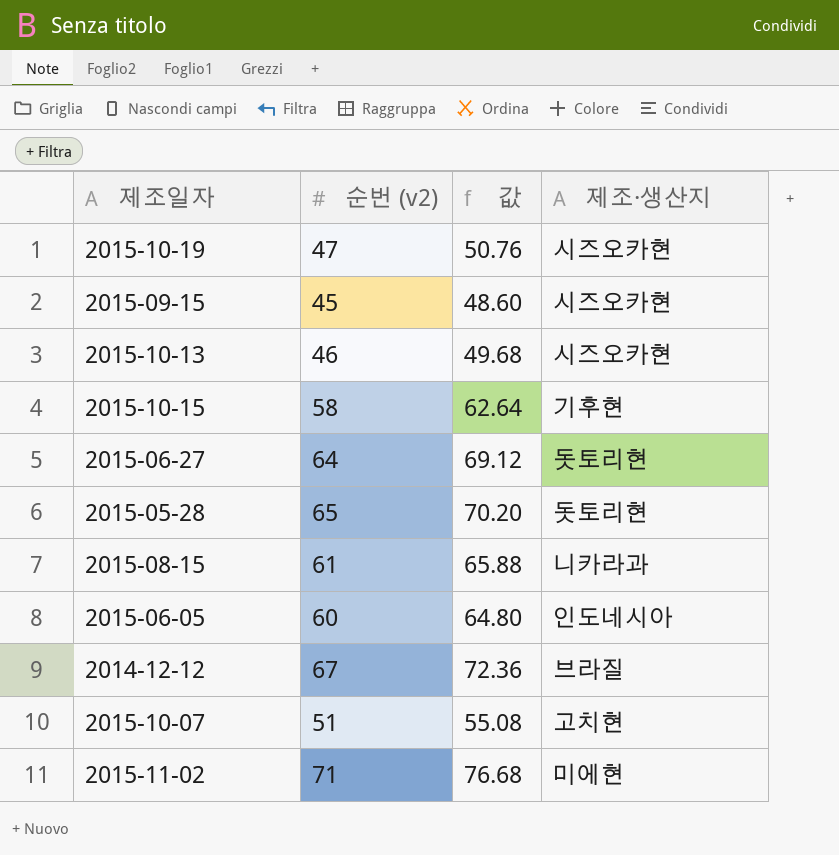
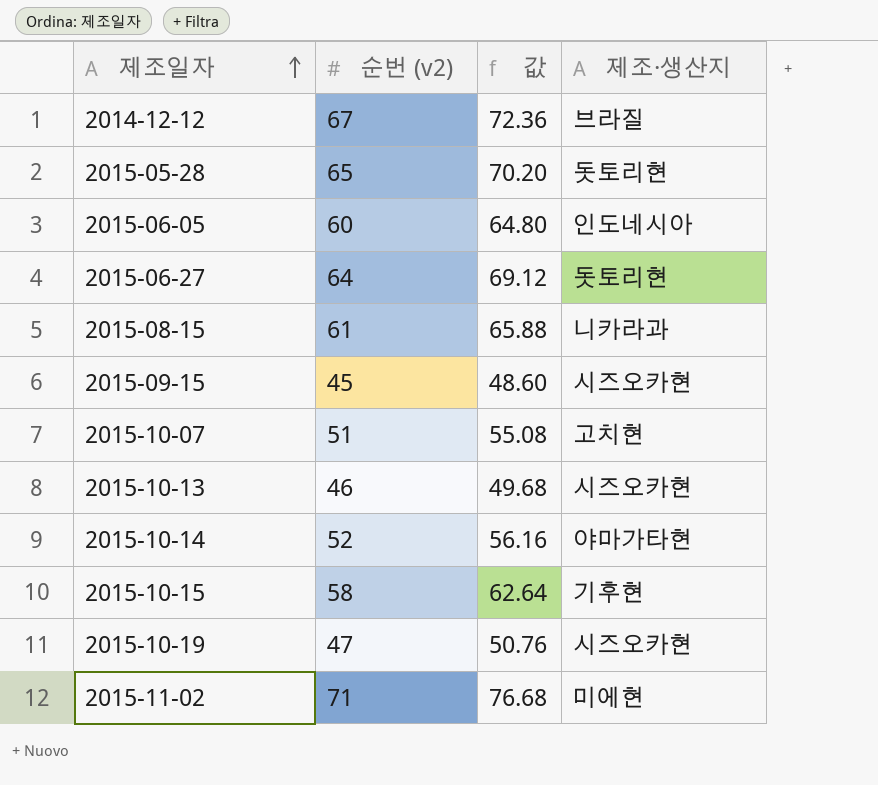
row order: none -> 제조일자 ascending
row 2015-10-14: none -> 52 | 56.16 | 야마가타현

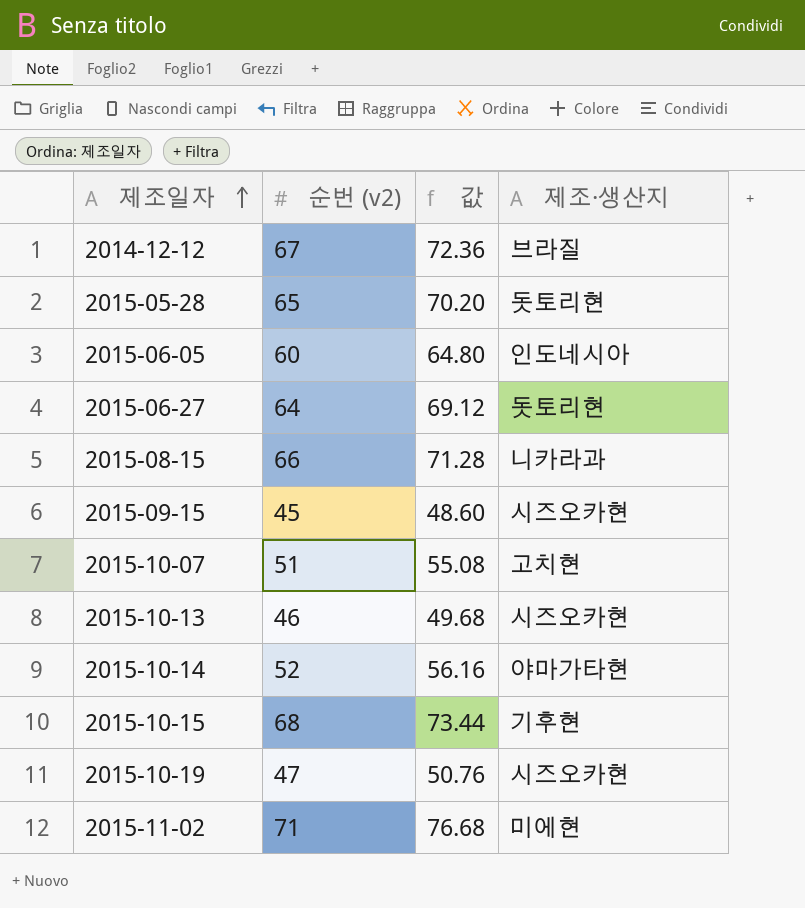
2015-08-15 | 순번 (v2): 61 -> 66
2015-08-15 | 값: 65.88 -> 71.28
2015-10-15 | 순번 (v2): 58 -> 68
2015-10-15 | 값: 62.64 -> 73.44

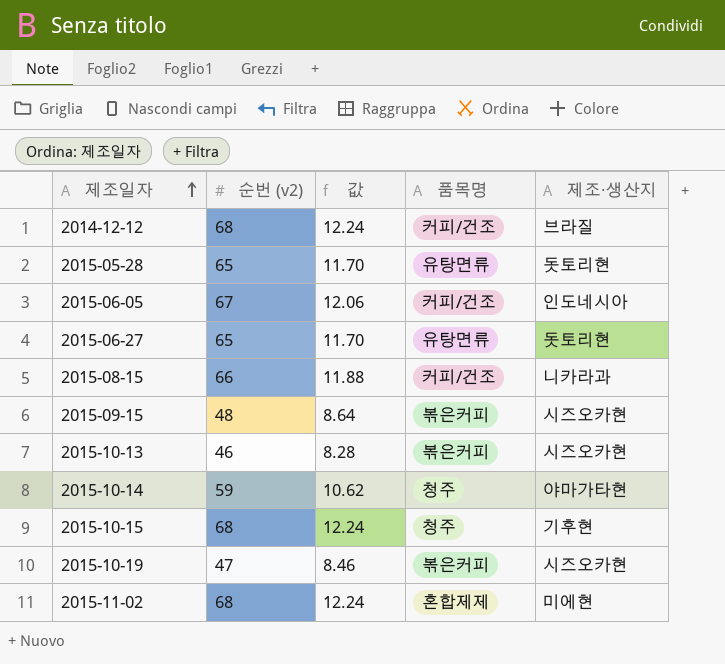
column 값 | formula: [순번 (v2)] * 1.08 -> [순번 (v2)] * 0.18
column 품목명 | position: none -> 4
row 2015-10-07: 51 | 55.08 | 고치현 -> none
2014-12-12 | 순번 (v2): 67 -> 68
2015-06-05 | 순번 (v2): 60 -> 67
2015-06-27 | 순번 (v2): 64 -> 65
2015-09-15 | 순번 (v2): 45 -> 48
2015-10-14 | 순번 (v2): 52 -> 59
2015-11-02 | 순번 (v2): 71 -> 68

